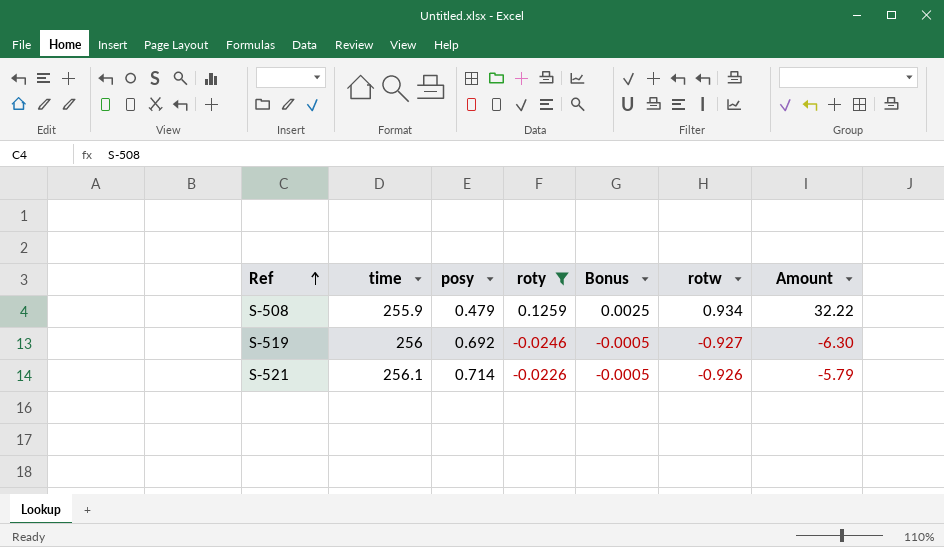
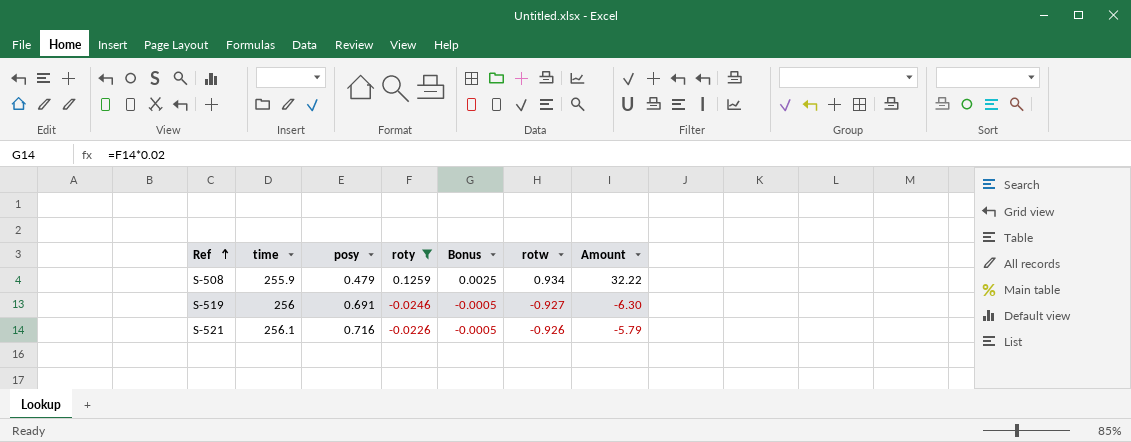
S-519 | posy: 0.692 -> 0.691
S-521 | posy: 0.714 -> 0.716

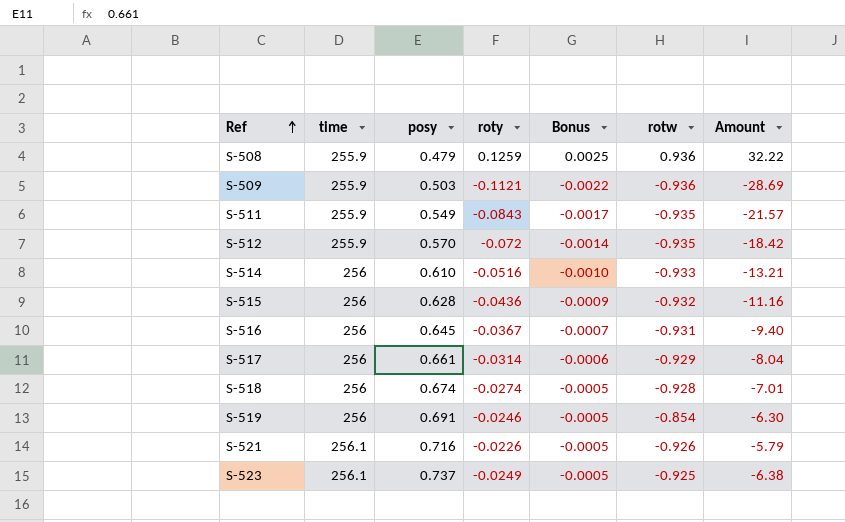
filter: roty >= -0.0246 -> none
S-508 | rotw: 0.934 -> 0.936
S-519 | rotw: -0.927 -> -0.854

